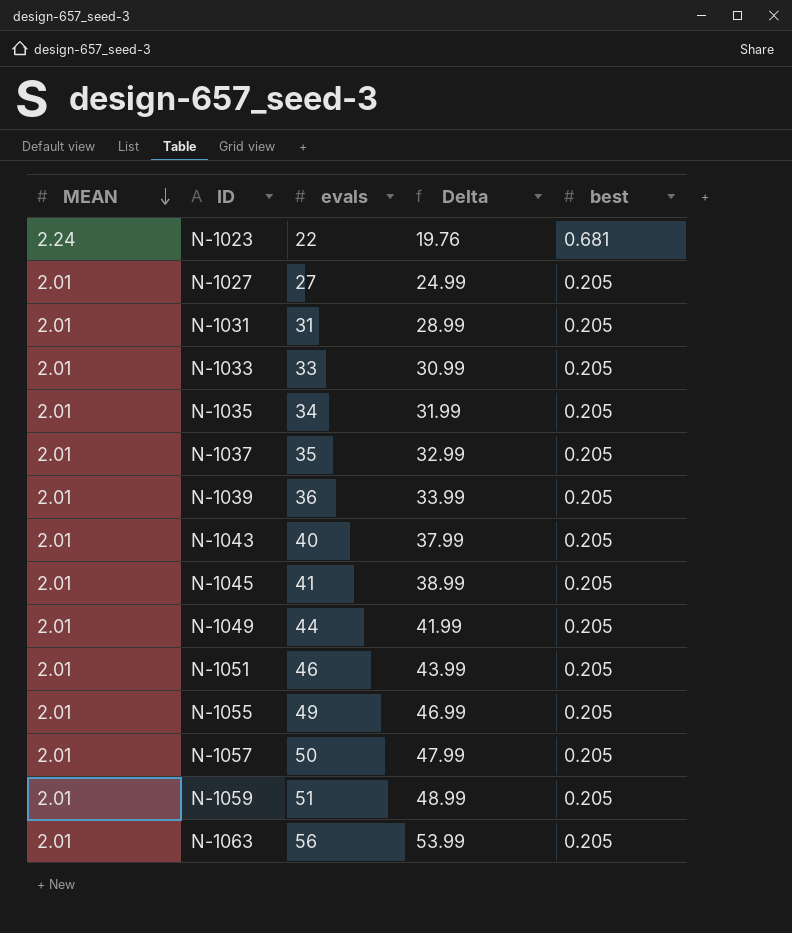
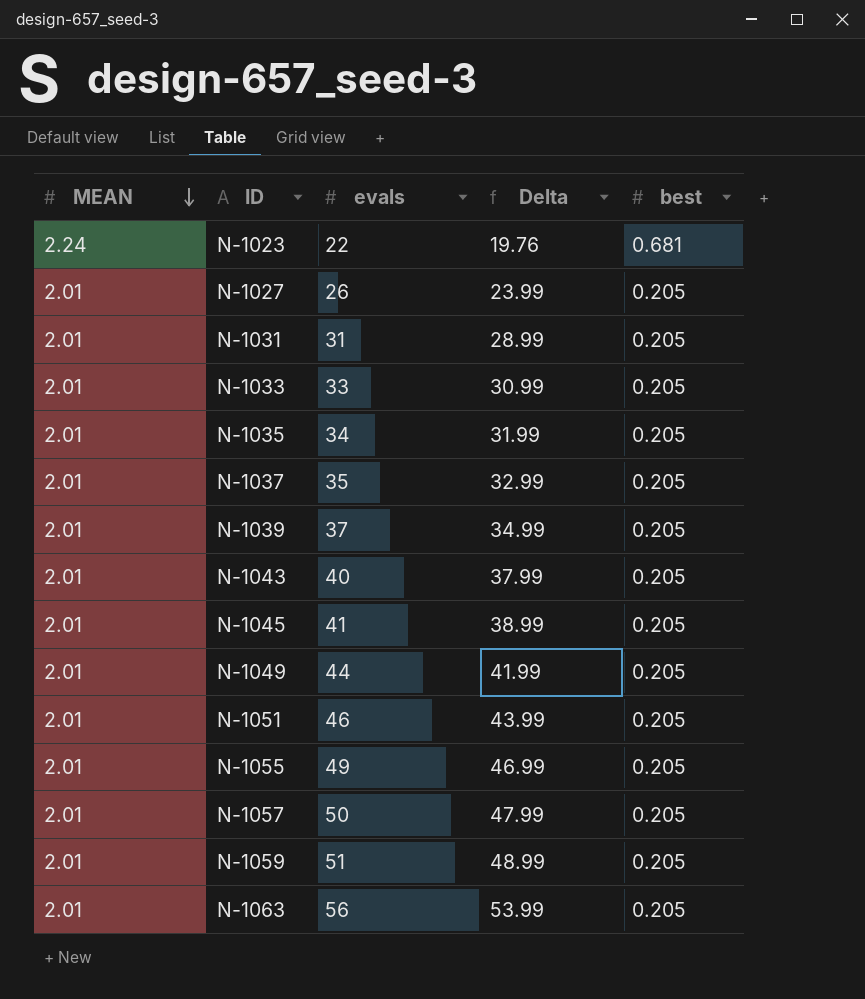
N-1027 | evals: 27 -> 26
N-1027 | Delta: 24.99 -> 23.99
N-1039 | evals: 36 -> 37
N-1039 | Delta: 33.99 -> 34.99

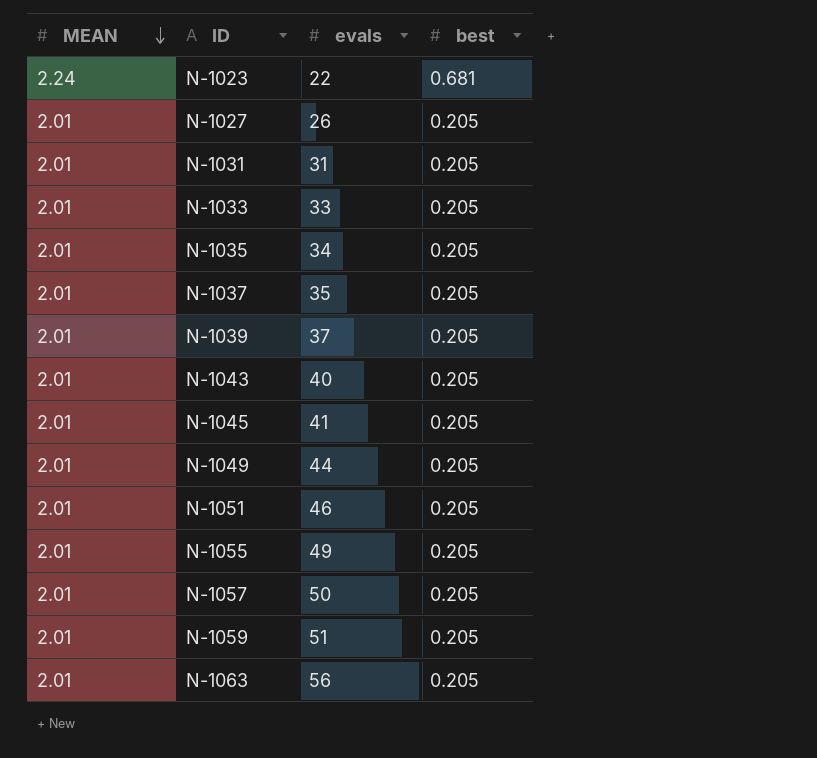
column Delta | formula: [evals] - [MEAN] -> none

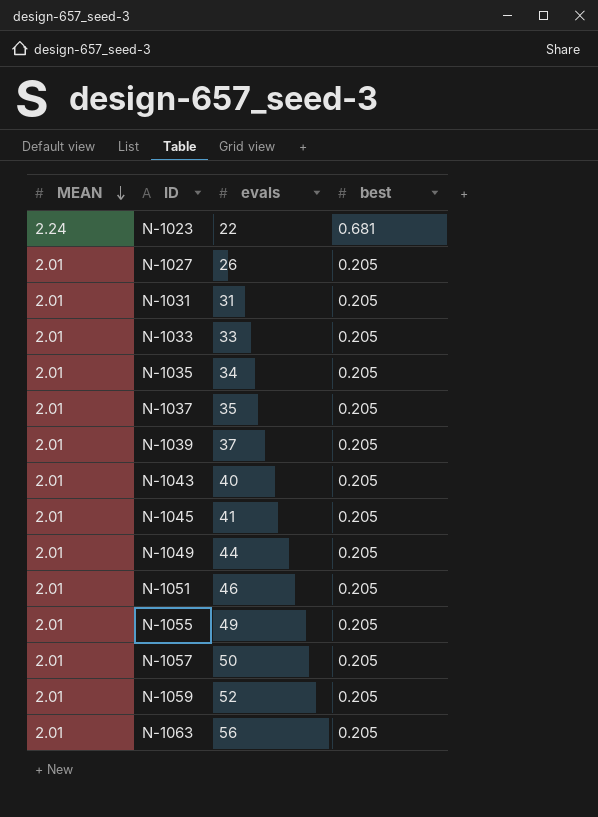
N-1059 | evals: 51 -> 52

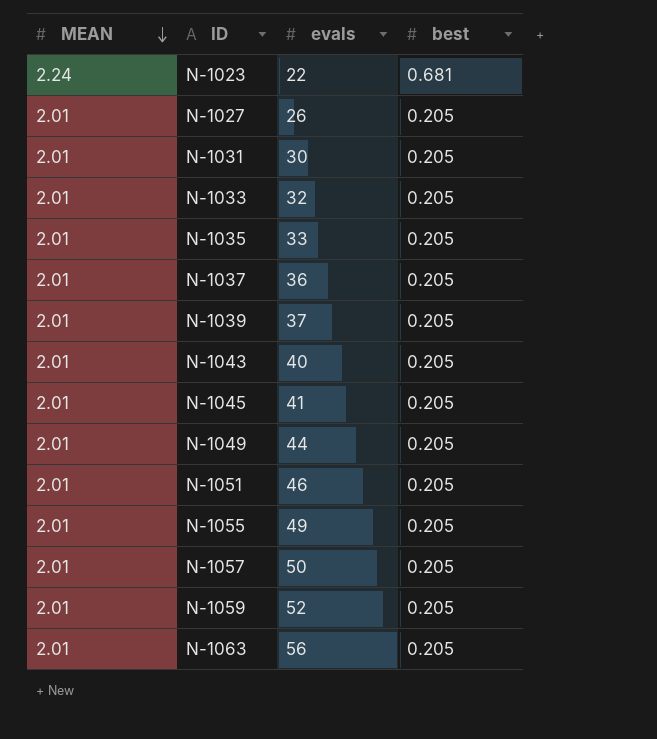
N-1031 | evals: 31 -> 30
N-1033 | evals: 33 -> 32
N-1035 | evals: 34 -> 33
N-1037 | evals: 35 -> 36

